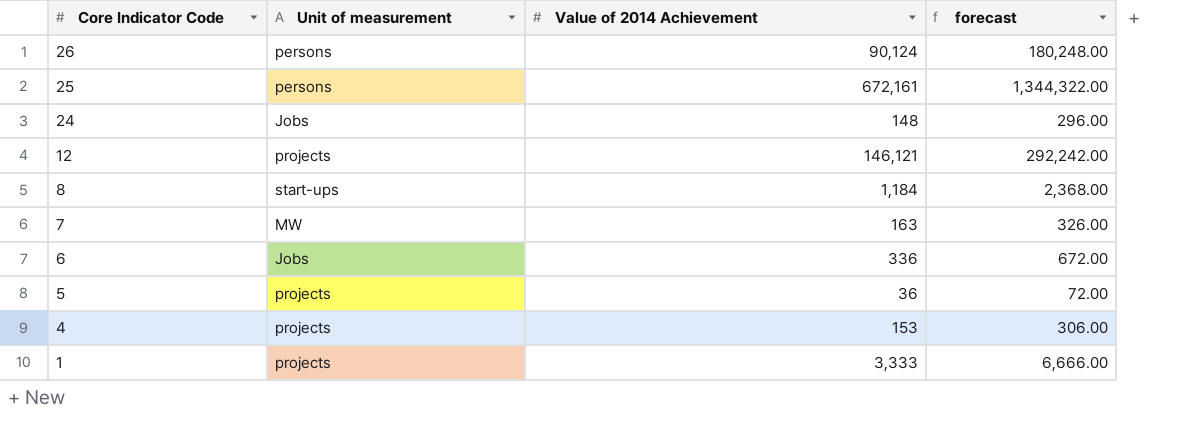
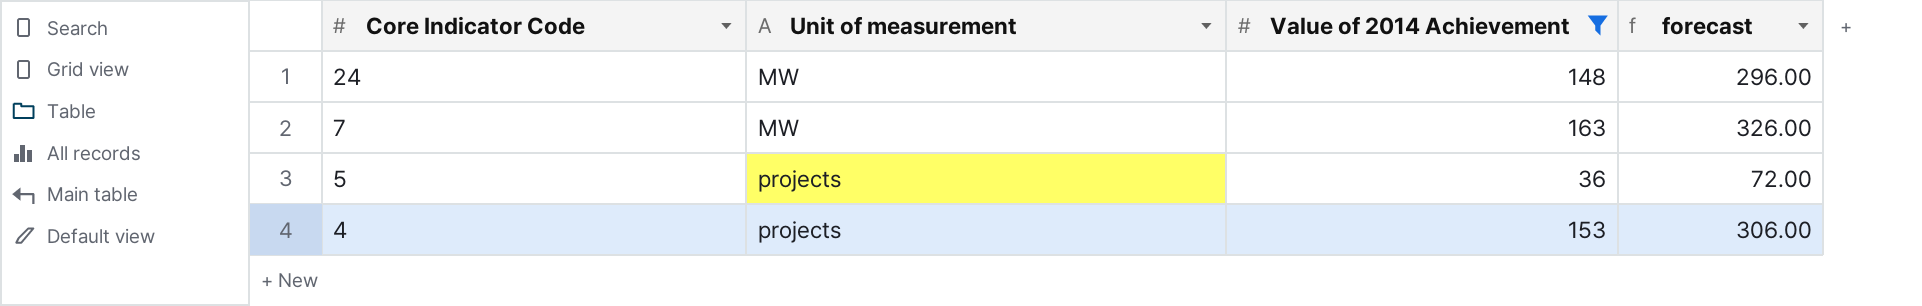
filter: none -> Value of 2014 Achievement <= 163
24 | Unit of measurement: Jobs -> MW

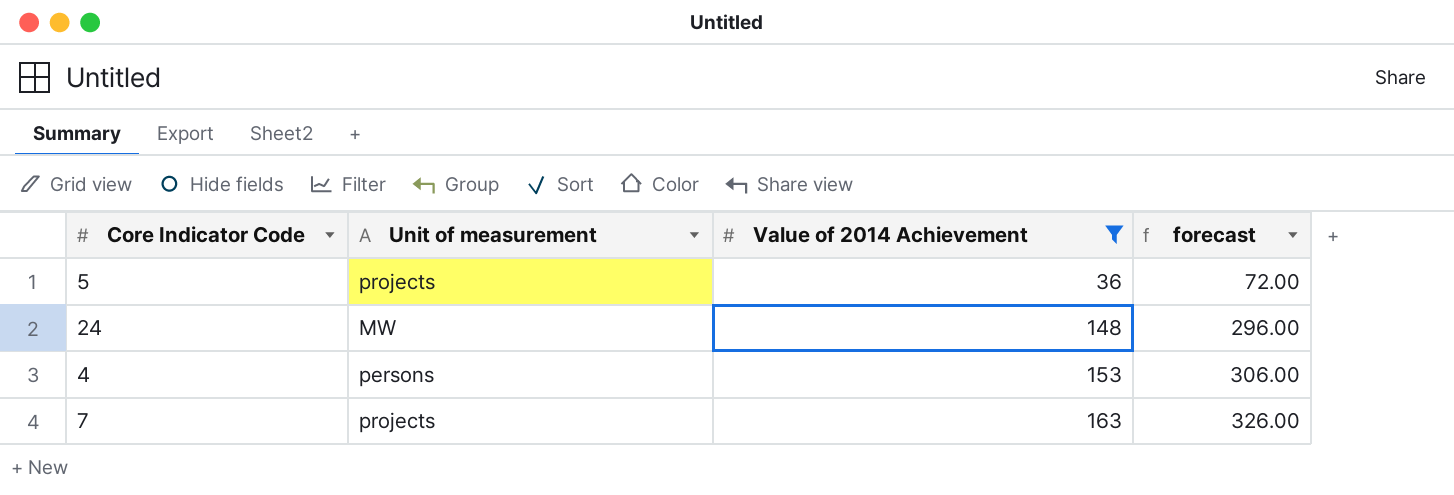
row order: Core Indicator Code descending -> Value of 2014 Achievement ascending
4 | Unit of measurement: projects -> persons
7 | Unit of measurement: MW -> projects

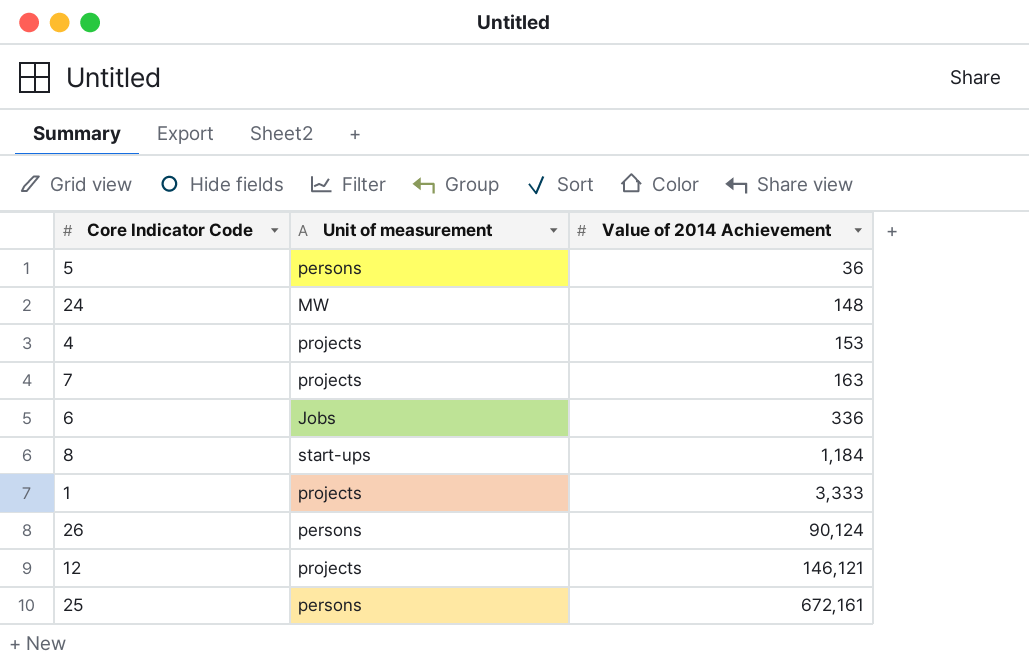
filter: Value of 2014 Achievement <= 163 -> none
column forecast | formula: [Value of 2014 Achievement] * 2 -> none
5 | Unit of measurement: projects -> persons
4 | Unit of measurement: persons -> projects

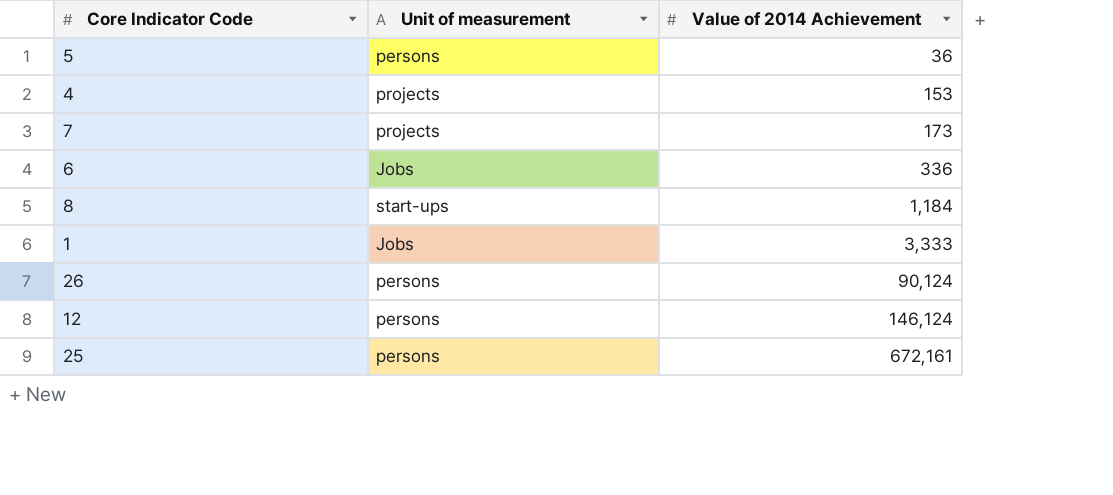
row 24: MW | 148 -> none
7 | Value of 2014 Achievement: 163 -> 173
1 | Unit of measurement: projects -> Jobs
12 | Unit of measurement: projects -> persons
12 | Value of 2014 Achievement: 146,121 -> 146,124

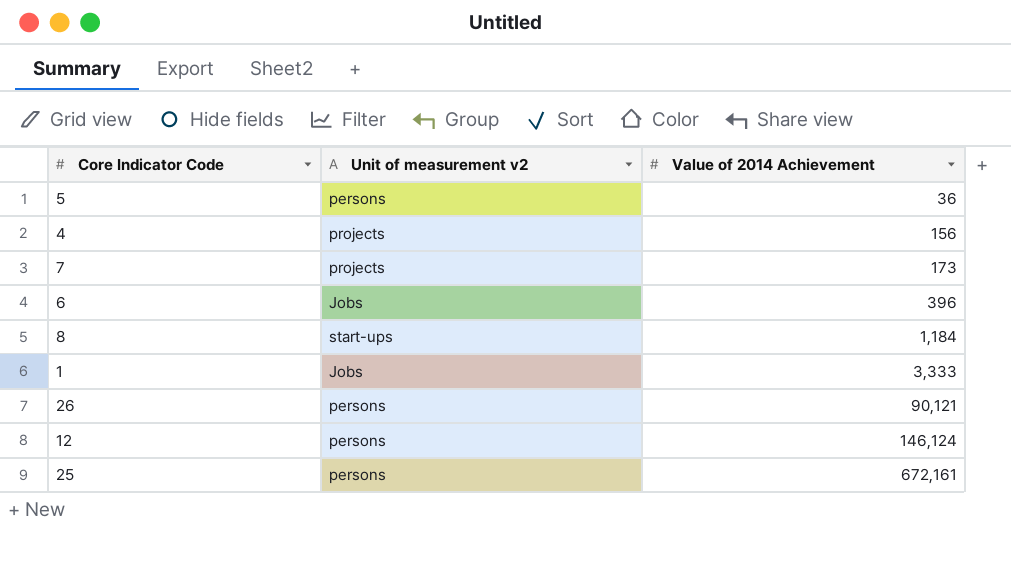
column name: Unit of measurement -> Unit of measurement v2
4 | Value of 2014 Achievement: 153 -> 156
6 | Value of 2014 Achievement: 336 -> 396
26 | Value of 2014 Achievement: 90,124 -> 90,121

